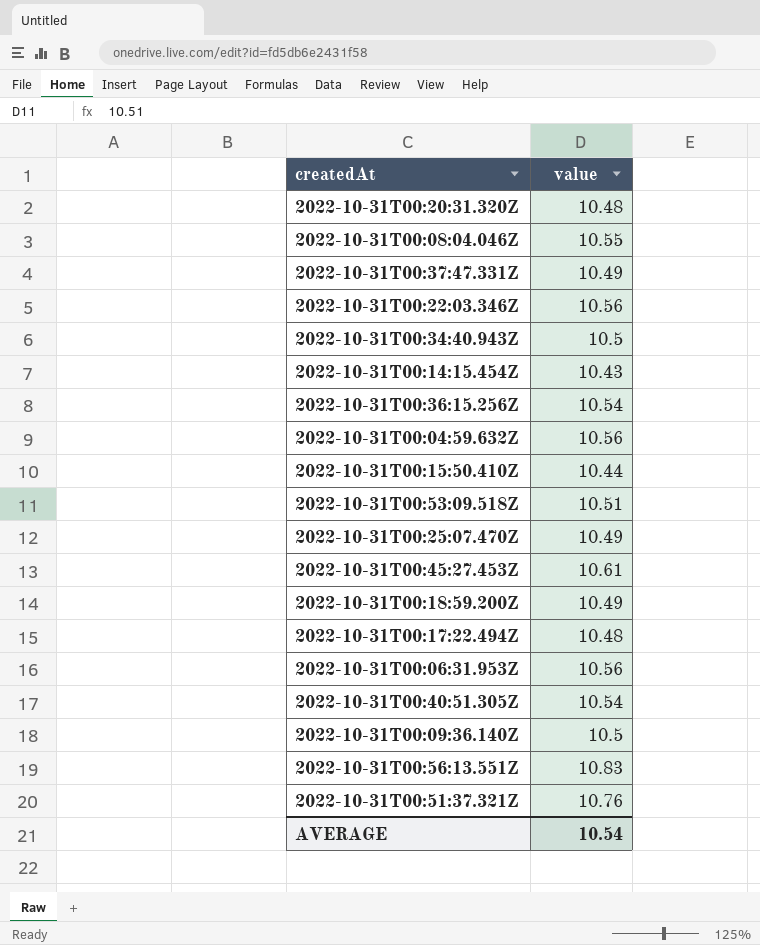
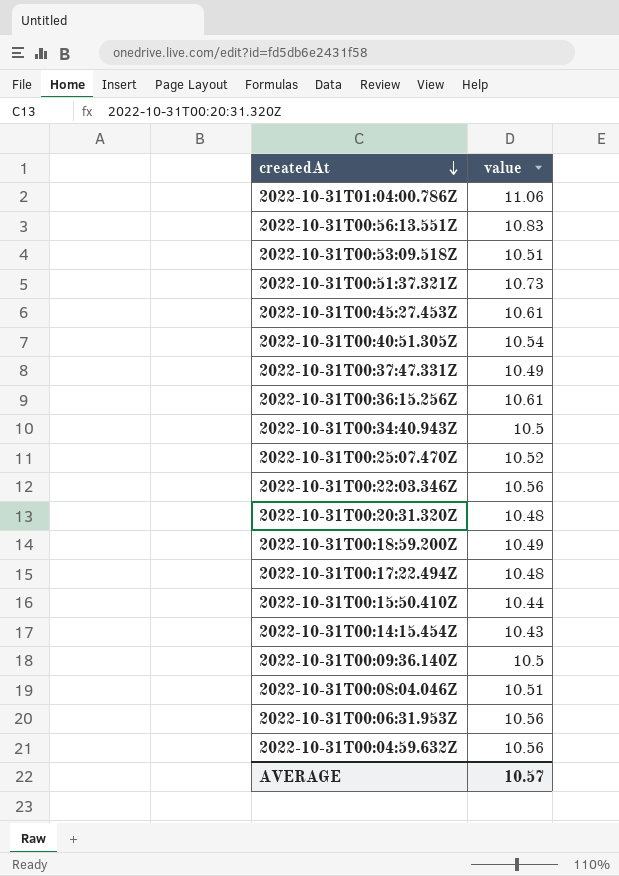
row order: none -> createdAt descending
row 2022-10-31T01:04:00.786Z: none -> 11.06
2022-10-31T00:51:37.321Z | value: 10.76 -> 10.73
2022-10-31T00:36:15.256Z | value: 10.54 -> 10.61
2022-10-31T00:25:07.470Z | value: 10.49 -> 10.52
2022-10-31T00:08:04.046Z | value: 10.55 -> 10.51
AVERAGE | value: 10.54 -> 10.57

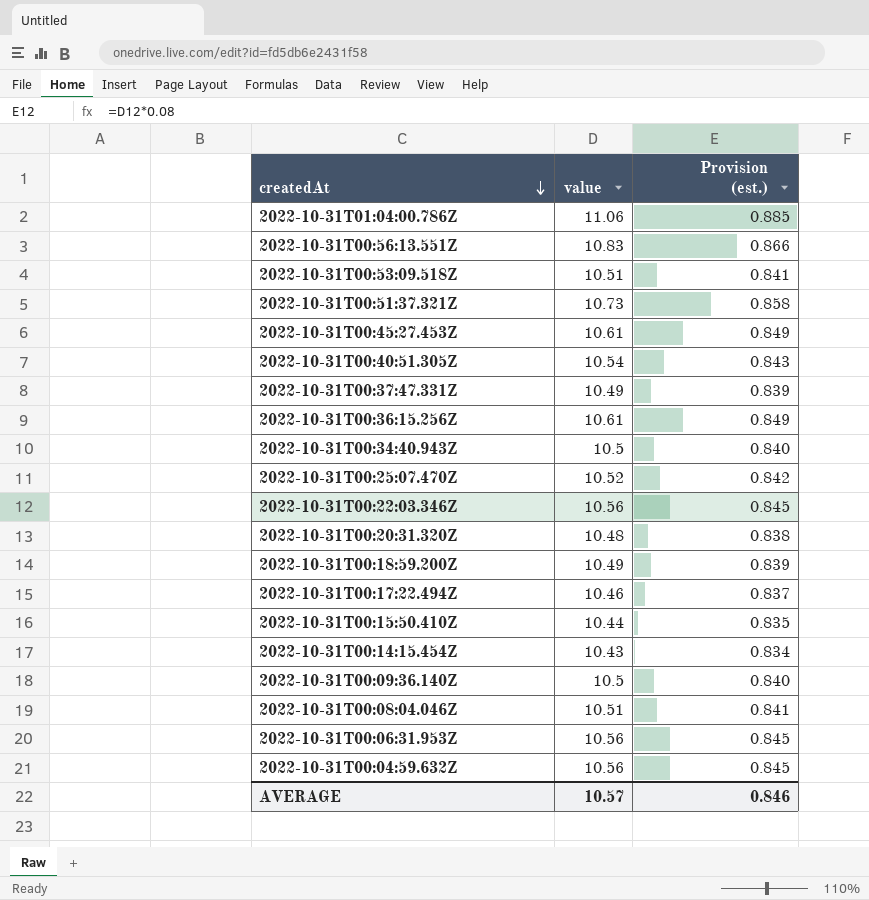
column Provision (est.) | formula: none -> [value] * 0.08
2022-10-31T00:17:22.494Z | value: 10.48 -> 10.46

